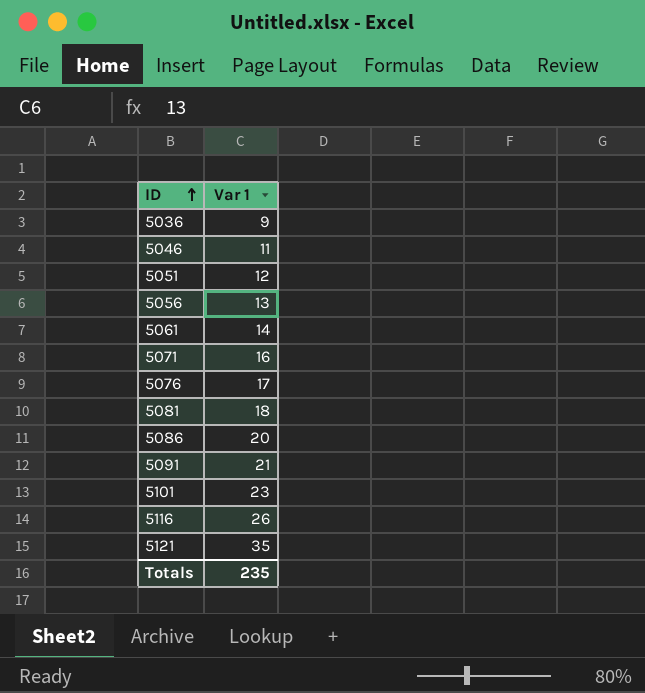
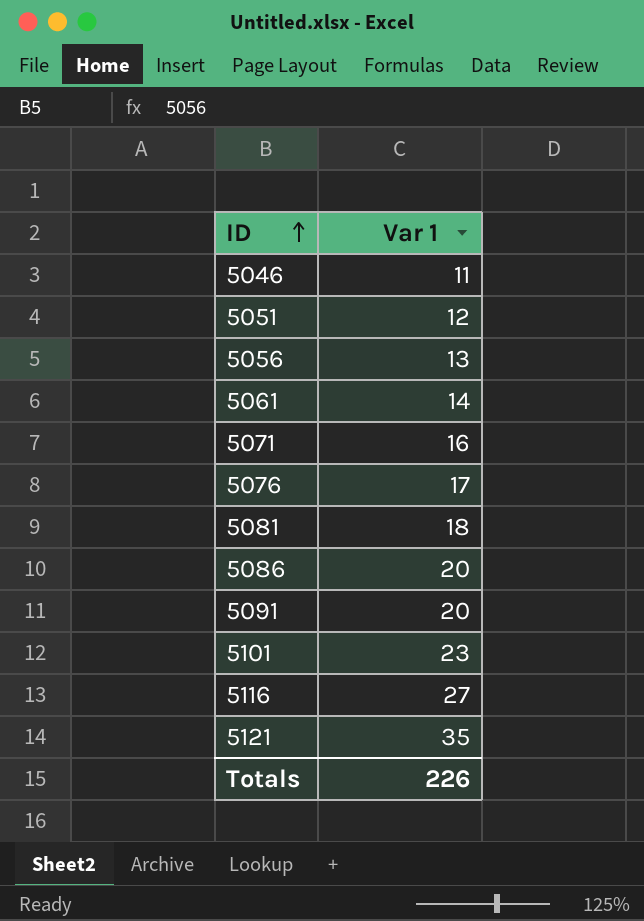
row 5036: 9 -> none
5091 | Var 1: 21 -> 20
5116 | Var 1: 26 -> 27
Totals | Var 1: 235 -> 226

